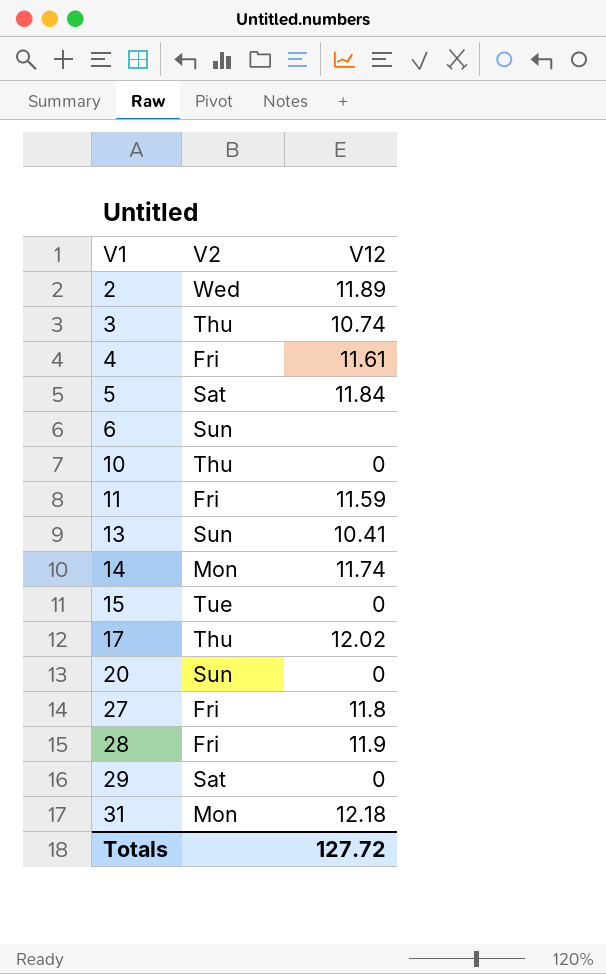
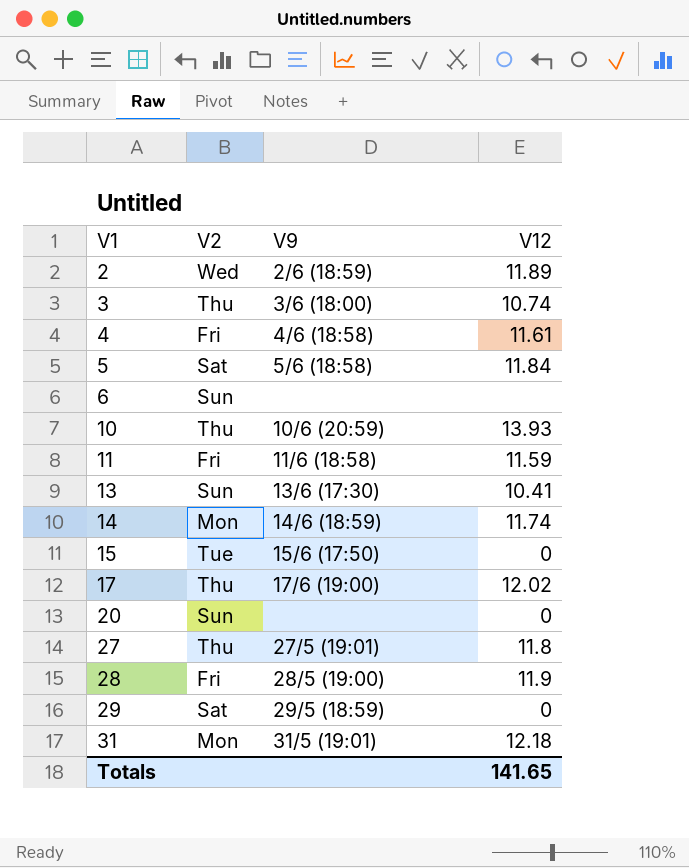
column V9 | position: none -> 3
10 | V12: 0 -> 13.93
27 | V2: Fri -> Thu
Totals | V12: 127.72 -> 141.65

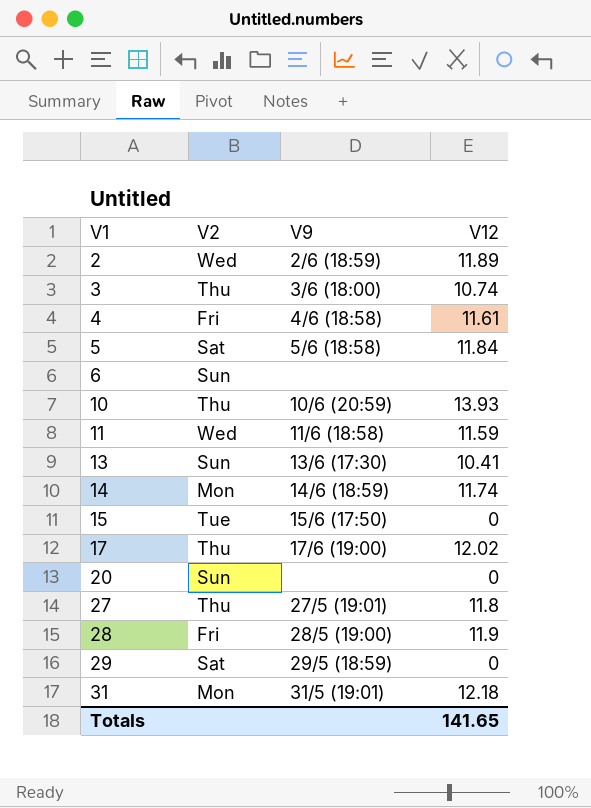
11 | V2: Fri -> Wed

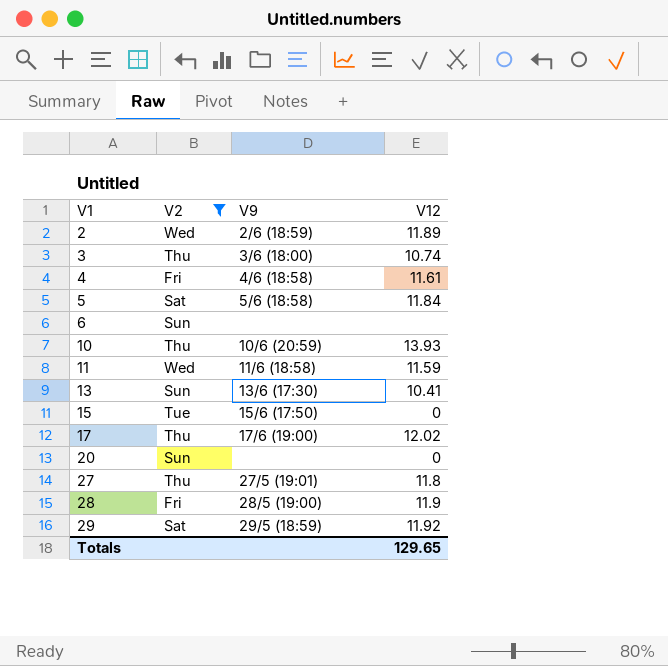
filter: none -> V2 != Mon
29 | V12: 0 -> 11.92
Totals | V12: 141.65 -> 129.65

